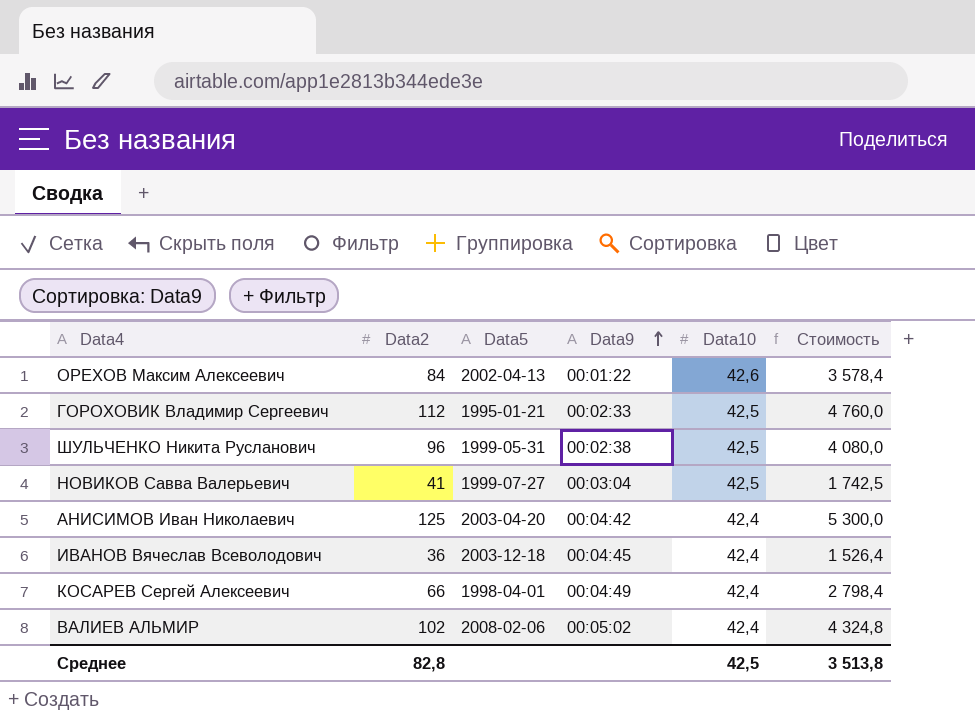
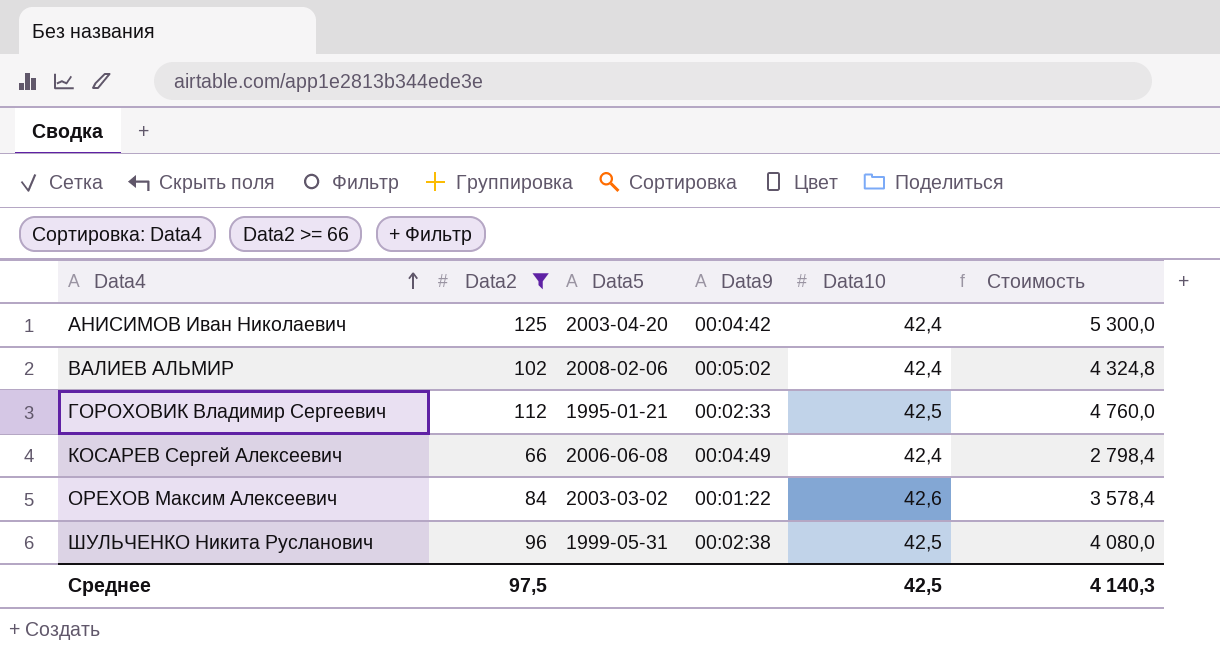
filter: none -> Data2 >= 66
row order: Data9 ascending -> Data4 ascending
КОСАРЕВ Сергей Алексеевич | Data5: 1998-04-01 -> 2006-06-08
ОРЕХОВ Максим Алексеевич | Data5: 2002-04-13 -> 2003-03-02
Среднее | Data2: 82,8 -> 97,5
Среднее | Стоимость: 3 513,8 -> 4 140,3

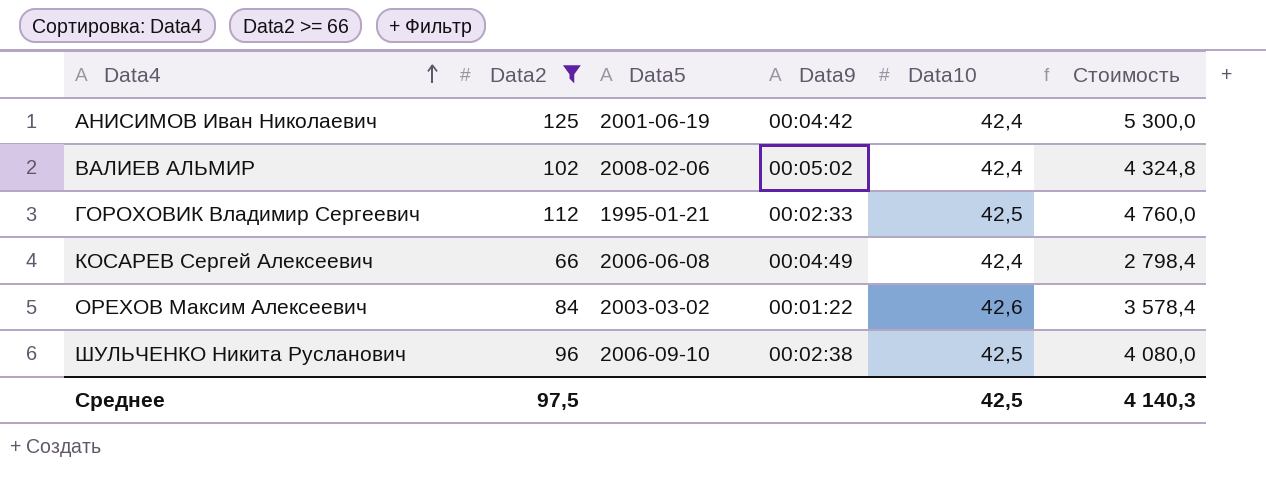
АНИСИМОВ Иван Николаевич | Data5: 2003-04-20 -> 2001-06-19
ШУЛЬЧЕНКО Никита Русланович | Data5: 1999-05-31 -> 2006-09-10

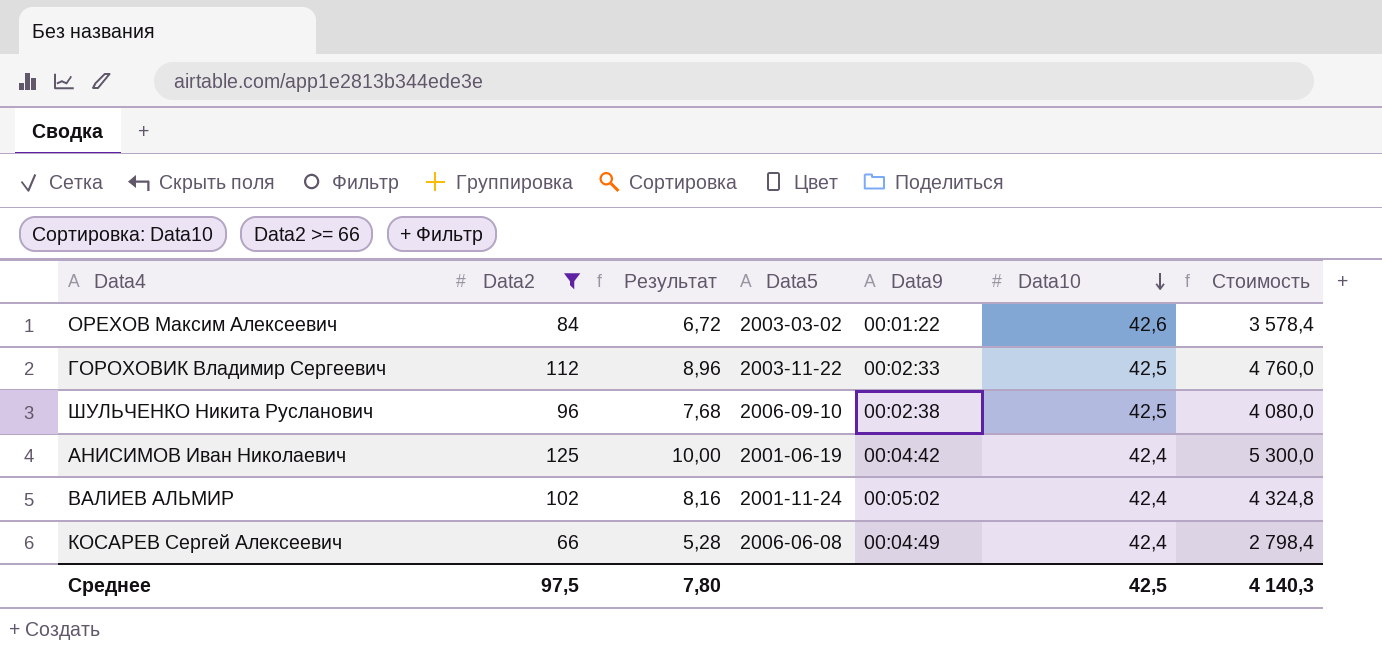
row order: Data4 ascending -> Data10 descending
column Результат | formula: none -> [Data2] * 0,08
ГОРОХОВИК Владимир Сергеевич | Data5: 1995-01-21 -> 2003-11-22
ВАЛИЕВ АЛЬМИР | Data5: 2008-02-06 -> 2001-11-24

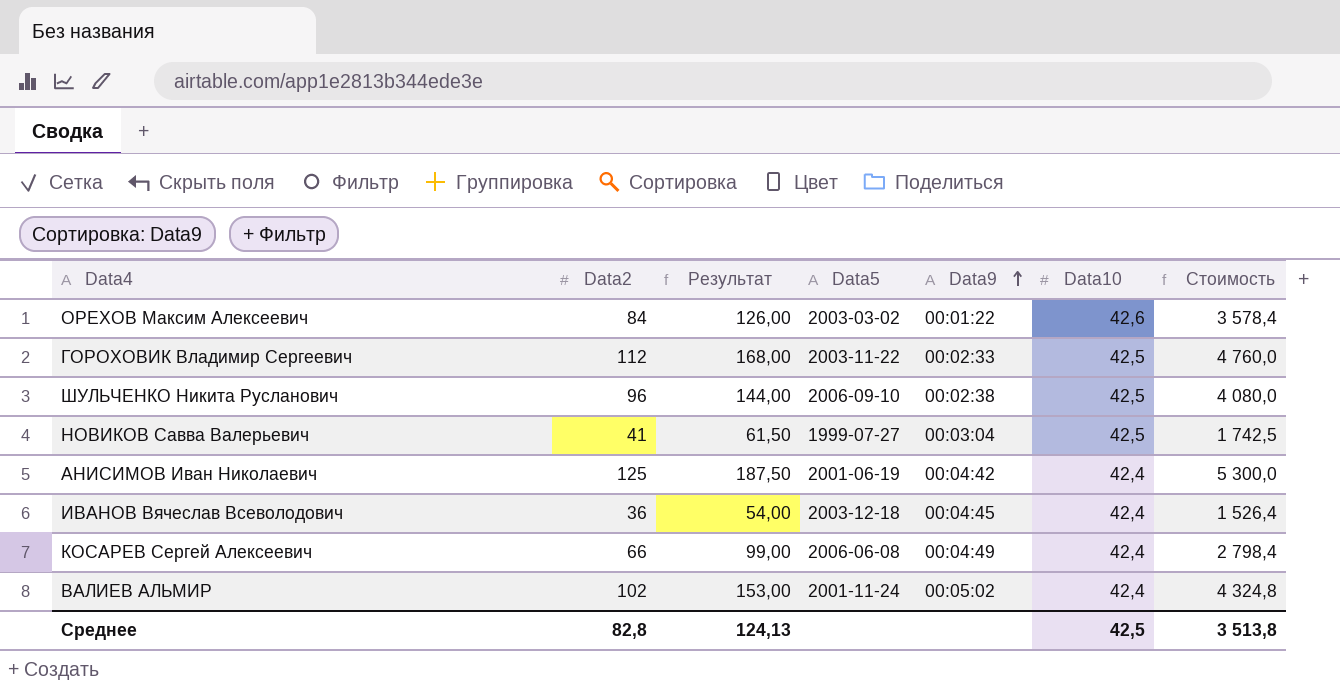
filter: Data2 >= 66 -> none
row order: Data10 descending -> Data9 ascending
column Результат | formula: [Data2] * 0,08 -> [Data2] * 1,5
Среднее | Data2: 97,5 -> 82,8
Среднее | Результат: 7,80 -> 124,13
Среднее | Стоимость: 4 140,3 -> 3 513,8

